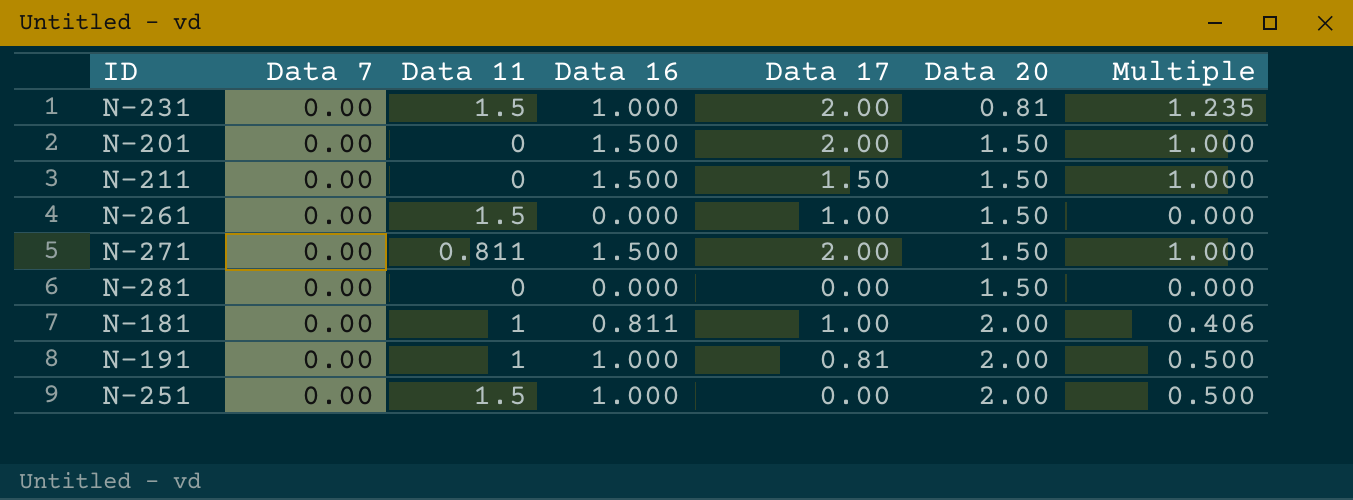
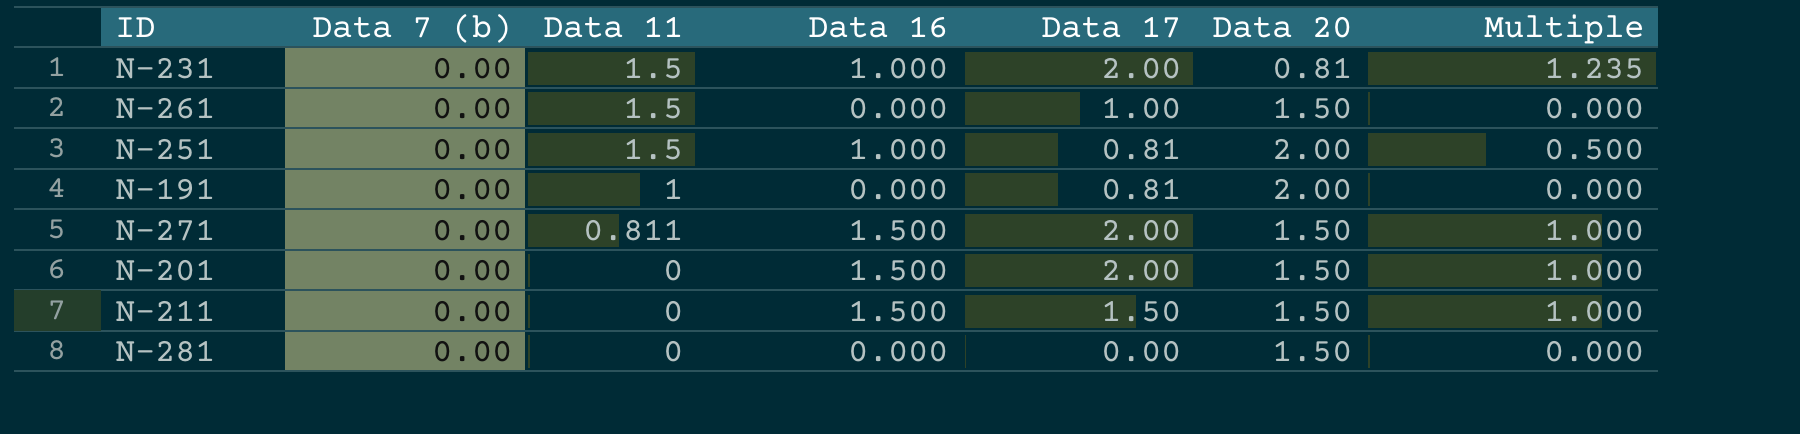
row order: Data 20 ascending -> Data 11 descending
column name: Data 7 -> Data 7 (b)
row N-181: 0.00 | 1 | 0.811 | 1.00 | 2.00 | 0.406 -> none
N-251 | Data 17: 0.00 -> 0.81
N-191 | Data 16: 1.000 -> 0.000
N-191 | Multiple: 0.500 -> 0.000

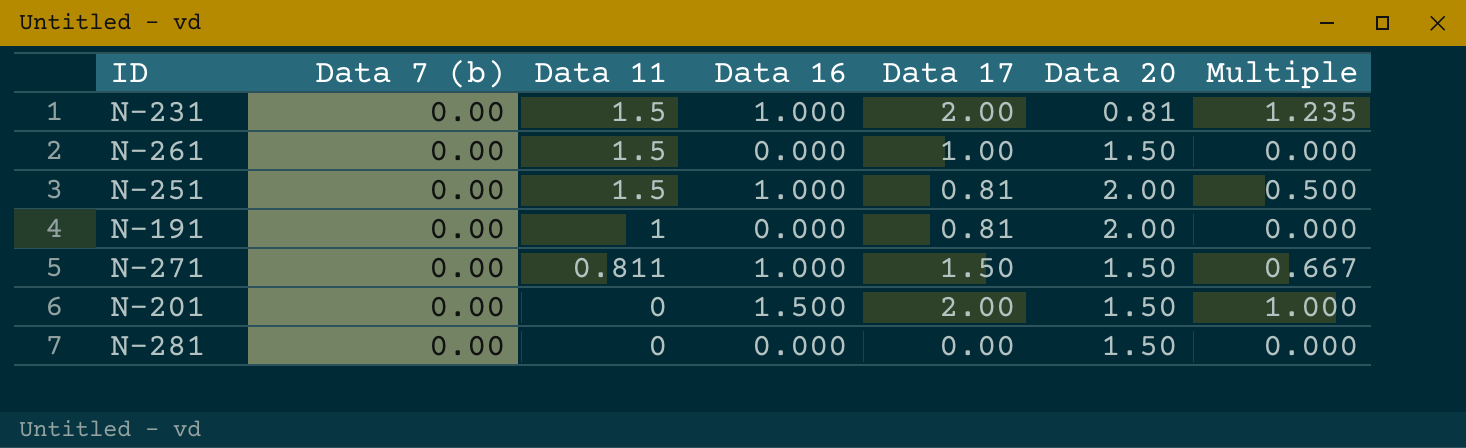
row N-211: 0.00 | 0 | 1.500 | 1.50 | 1.50 | 1.000 -> none
N-271 | Data 16: 1.500 -> 1.000
N-271 | Data 17: 2.00 -> 1.50
N-271 | Multiple: 1.000 -> 0.667

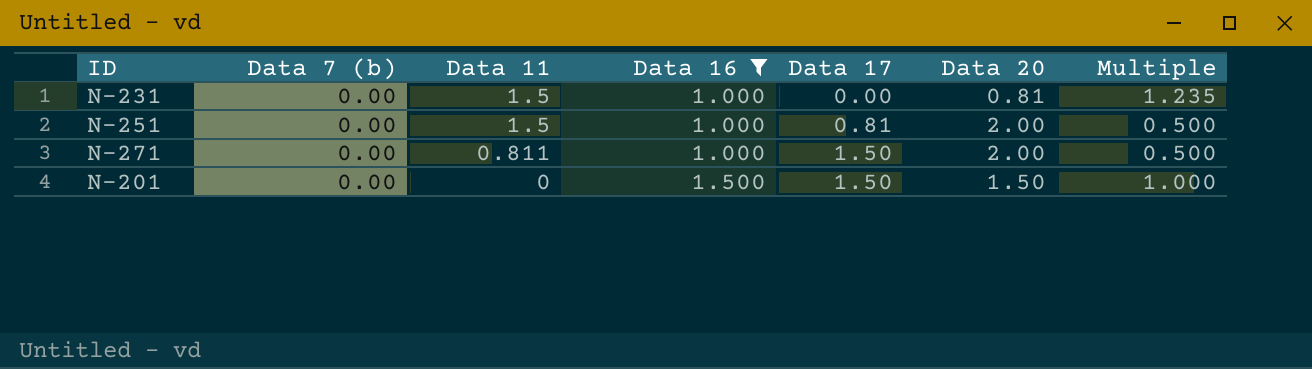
filter: none -> Data 16 != 0.000
N-231 | Data 17: 2.00 -> 0.00
N-271 | Data 20: 1.50 -> 2.00
N-271 | Multiple: 0.667 -> 0.500
N-201 | Data 17: 2.00 -> 1.50

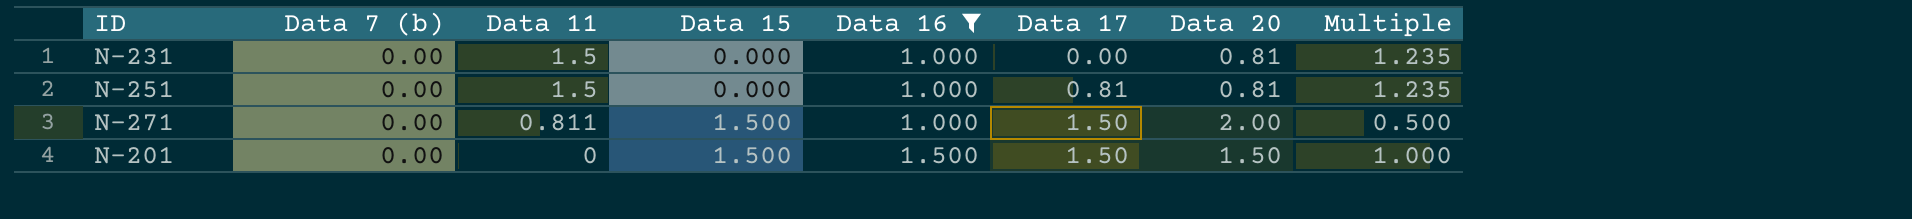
column Data 15 | position: none -> 4
N-251 | Data 20: 2.00 -> 0.81
N-251 | Multiple: 0.500 -> 1.235

